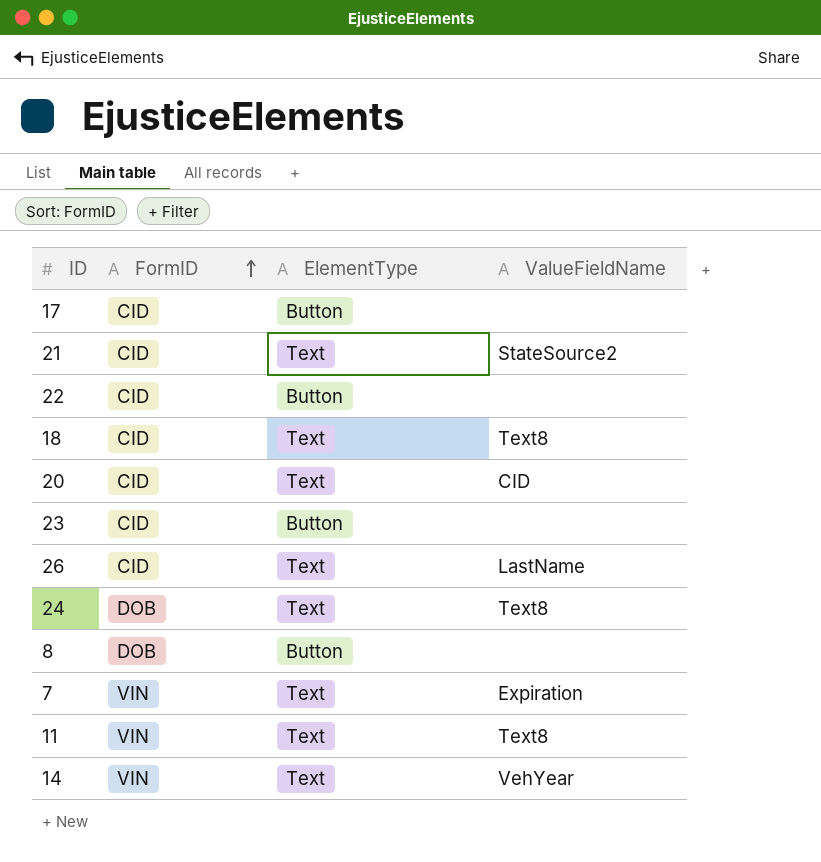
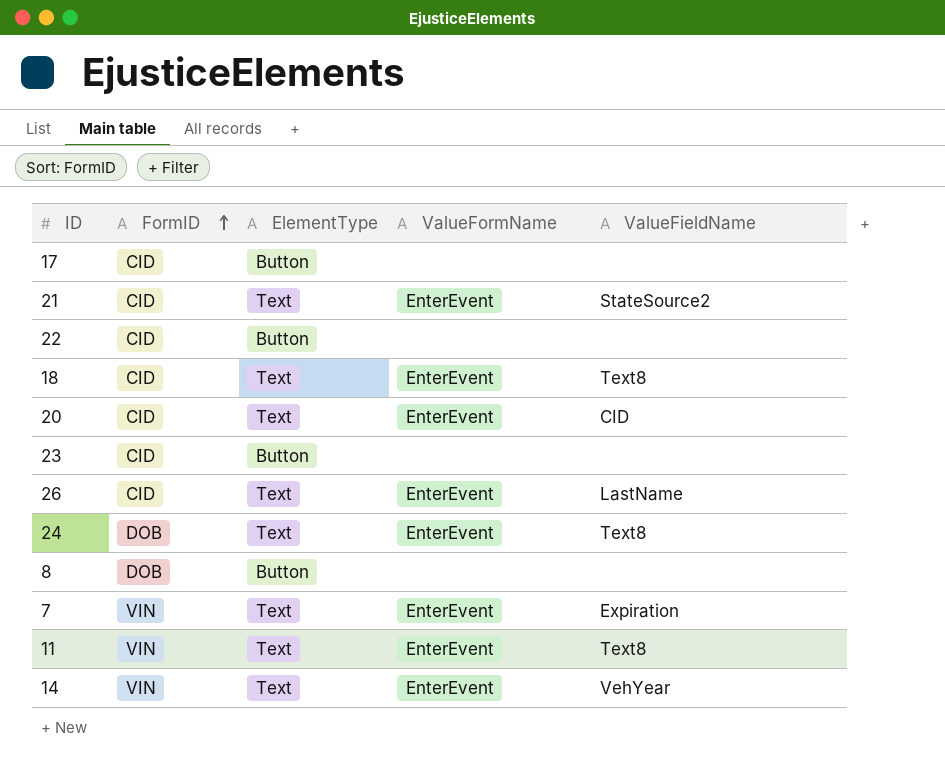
column ValueFormName | position: none -> 4

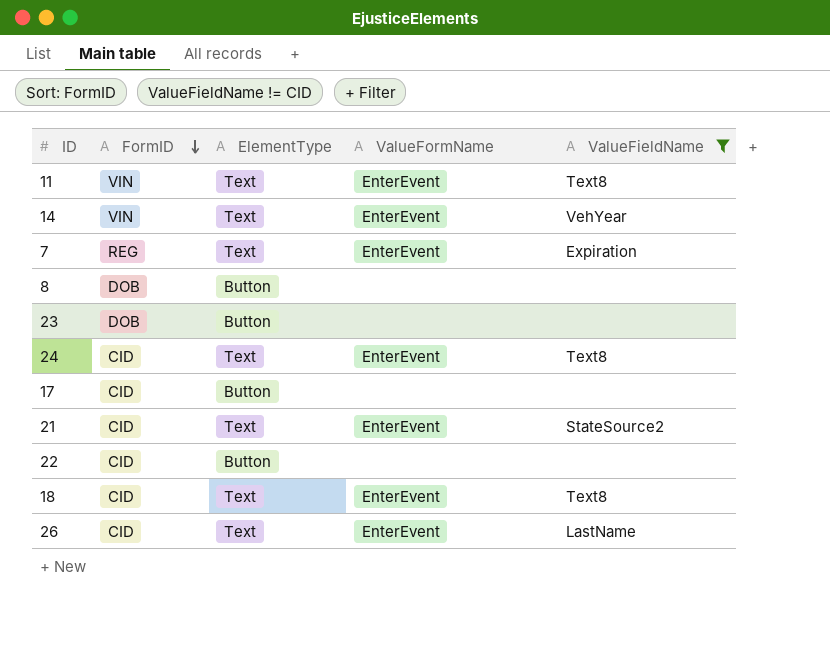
filter: none -> ValueFieldName != CID
row order: FormID ascending -> FormID descending
7 | FormID: VIN -> REG
23 | FormID: CID -> DOB
24 | FormID: DOB -> CID

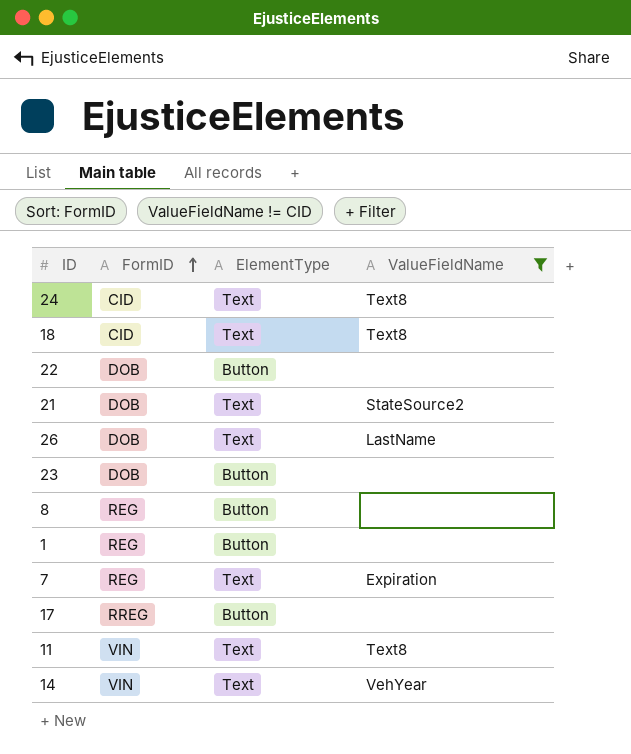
row order: FormID descending -> FormID ascending
column ValueFormName | position: 4 -> none
22 | FormID: CID -> DOB
21 | FormID: CID -> DOB
26 | FormID: CID -> DOB
8 | FormID: DOB -> REG
row 1: none -> REG | Button | none
17 | FormID: CID -> RREG

